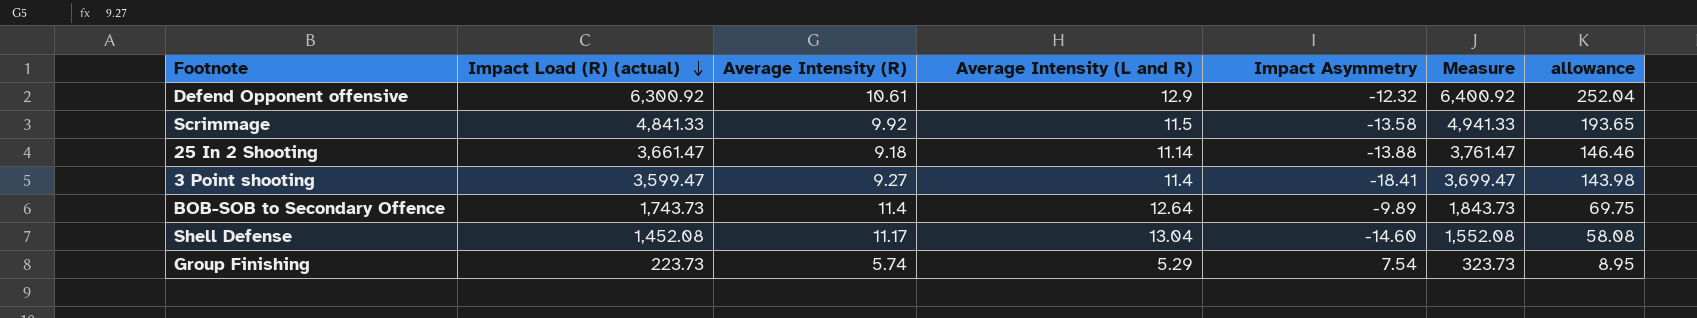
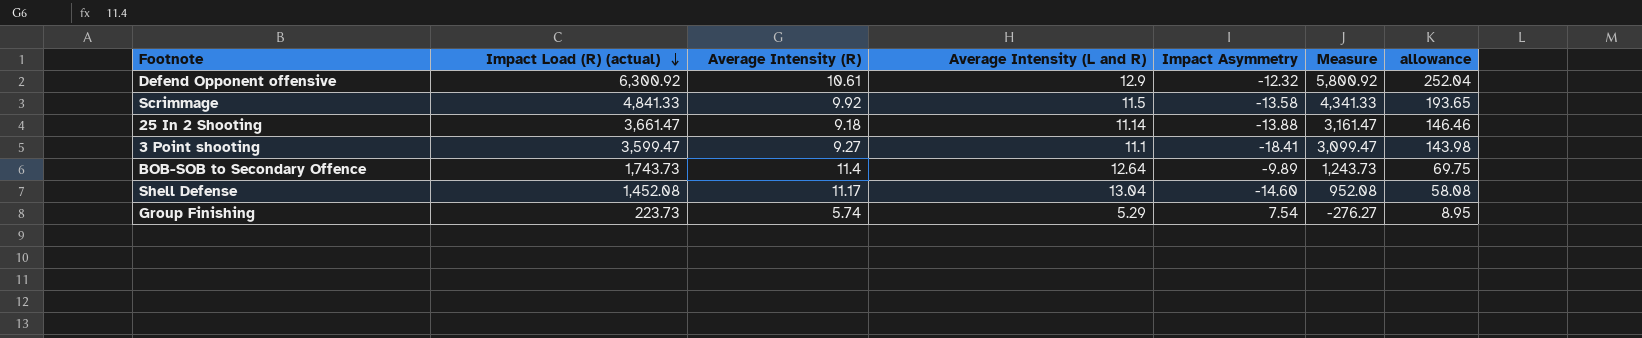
column Measure | formula: [Impact Load (R) (actual)] + 100 -> [Impact Load (R) (actual)] - 500
3 Point shooting | Average Intensity (L and R): 11.4 -> 11.1

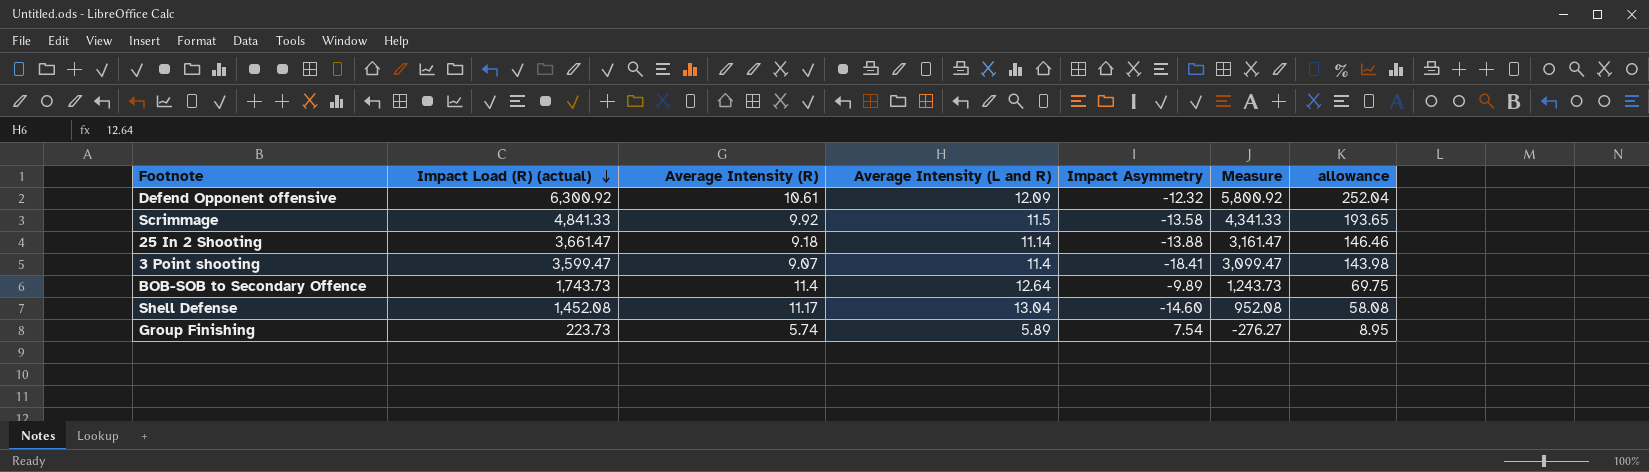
Defend Opponent offensive | Average Intensity (L and R): 12.9 -> 12.09
3 Point shooting | Average Intensity (R): 9.27 -> 9.07
3 Point shooting | Average Intensity (L and R): 11.1 -> 11.4
Group Finishing | Average Intensity (L and R): 5.29 -> 5.89

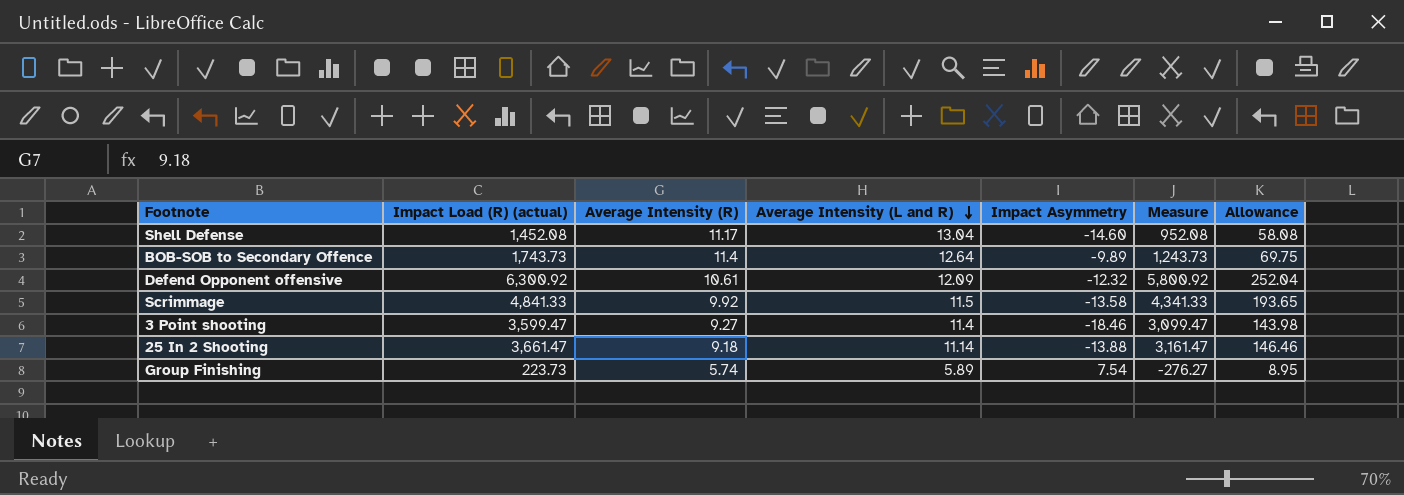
row order: Impact Load (R) (actual) descending -> Average Intensity (L and R) descending
column name: allowance -> Allowance
3 Point shooting | Average Intensity (R): 9.07 -> 9.27
3 Point shooting | Impact Asymmetry: -18.41 -> -18.46

